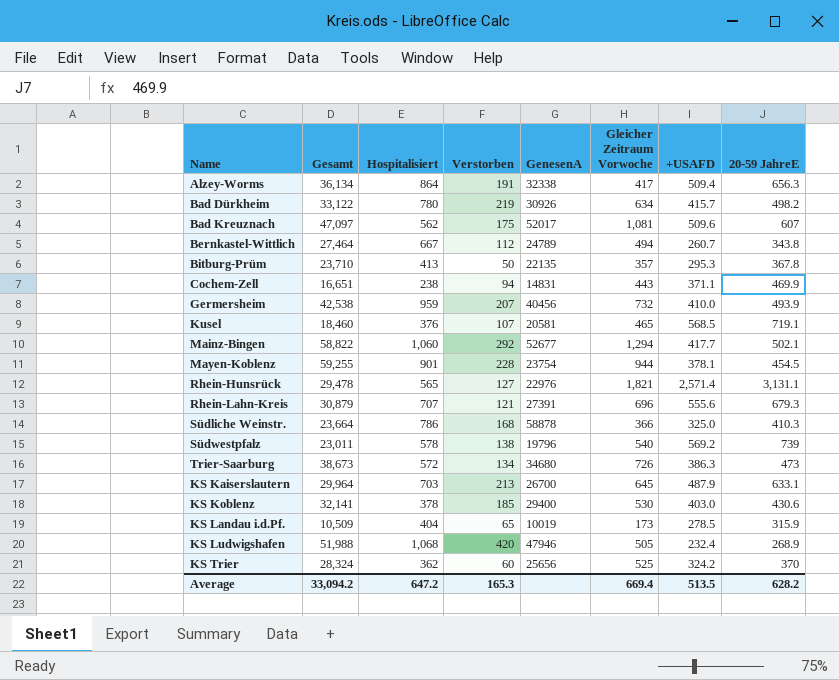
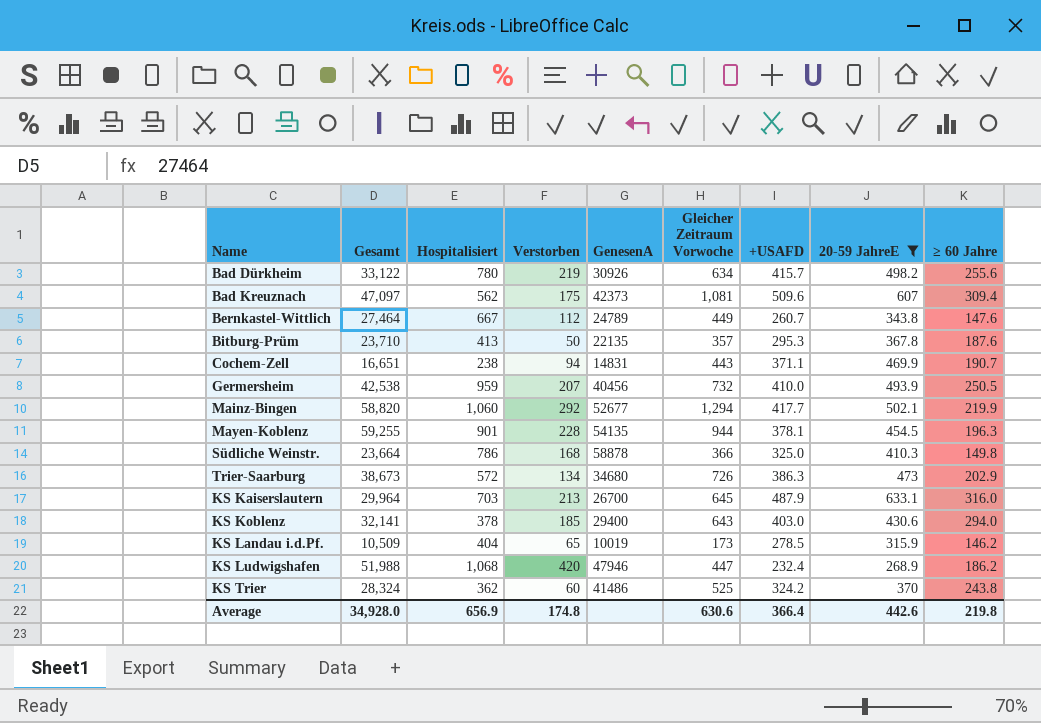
filter: none -> 20-59 JahreE <= 633.1
column ≥ 60 Jahre | position: none -> 9
Bad Kreuznach | GenesenA: 52017 -> 42373
Bernkastel-Wittlich | Gleicher Zeitraum Vorwoche: 494 -> 449
Mainz-Bingen | Gesamt: 58,822 -> 58,820
Mayen-Koblenz | GenesenA: 23754 -> 54135
KS Koblenz | Gleicher Zeitraum Vorwoche: 530 -> 643
KS Ludwigshafen | Gleicher Zeitraum Vorwoche: 505 -> 447
KS Trier | GenesenA: 25656 -> 41486
Average | Gesamt: 33,094.2 -> 34,928.0
Average | Hospitalisiert: 647.2 -> 656.9
Average | Verstorben: 165.3 -> 174.8
Average | Gleicher Zeitraum Vorwoche: 669.4 -> 630.6
Average | +USAFD: 513.5 -> 366.4
Average | 20-59 JahreE: 628.2 -> 442.6

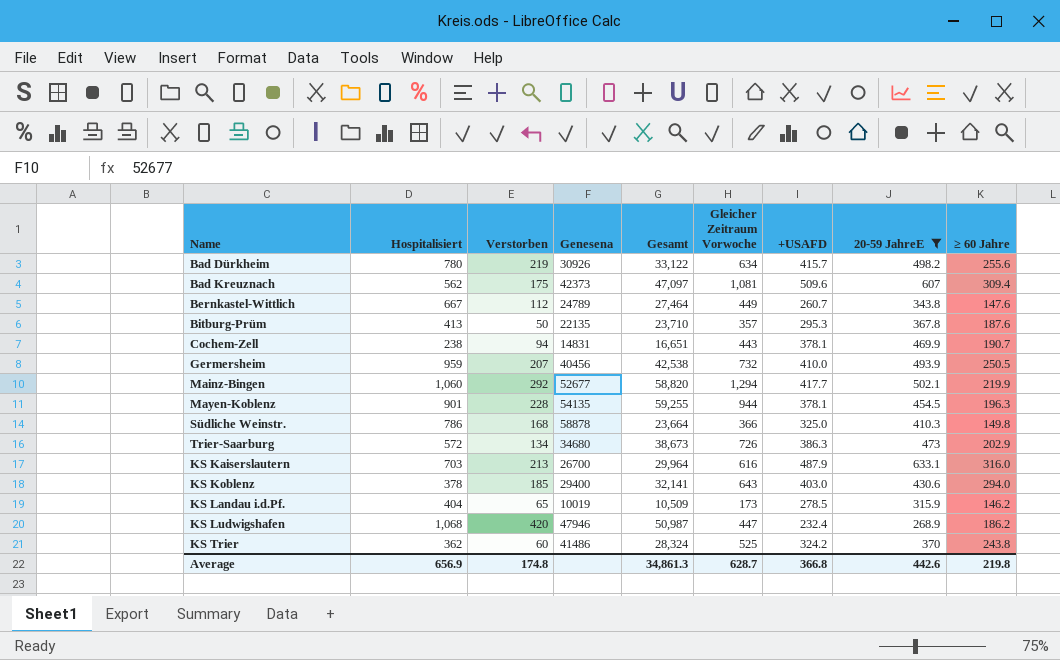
column name: GenesenA -> Genesena
column Gesamt | position: 2 -> 5
Cochem-Zell | +USAFD: 371.1 -> 378.1
KS Kaiserslautern | Gleicher Zeitraum Vorwoche: 645 -> 616
KS Ludwigshafen | Gesamt: 51,988 -> 50,987
Average | Gesamt: 34,928.0 -> 34,861.3
Average | Gleicher Zeitraum Vorwoche: 630.6 -> 628.7
Average | +USAFD: 366.4 -> 366.8

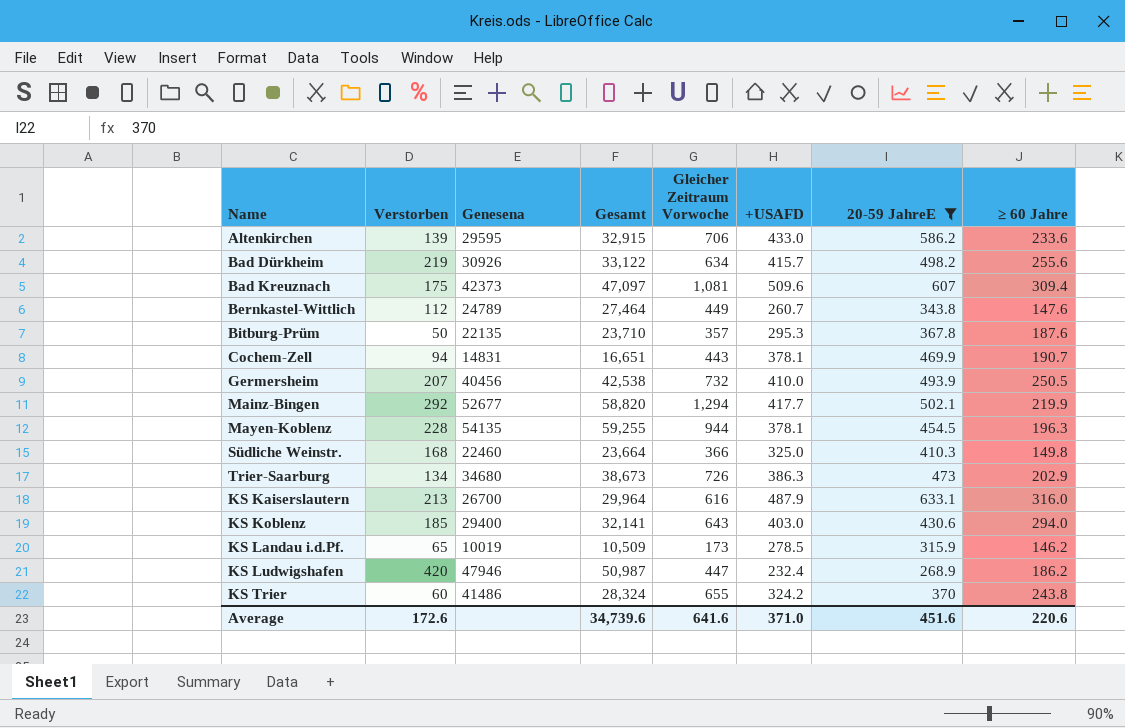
column Hospitalisiert | position: 2 -> none
row Altenkirchen: none -> 139 | 29595 | 32,915 | 706 | 433.0 | 586.2 | 233.6
Südliche Weinstr. | Genesena: 58878 -> 22460
KS Trier | Gleicher Zeitraum Vorwoche: 525 -> 655
Average | Verstorben: 174.8 -> 172.6
Average | Gesamt: 34,861.3 -> 34,739.6
Average | Gleicher Zeitraum Vorwoche: 628.7 -> 641.6
Average | +USAFD: 366.8 -> 371.0
Average | 20-59 JahreE: 442.6 -> 451.6
Average | ≥ 60 Jahre: 219.8 -> 220.6

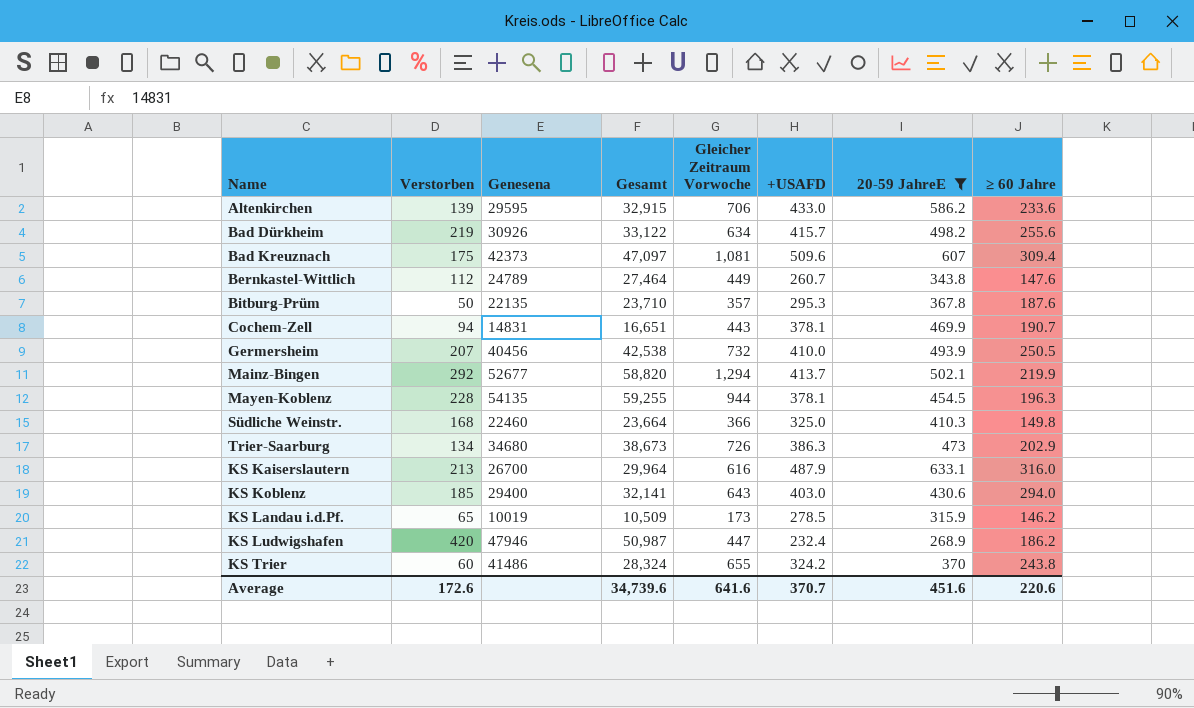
Mainz-Bingen | +USAFD: 417.7 -> 413.7
Average | +USAFD: 371.0 -> 370.7

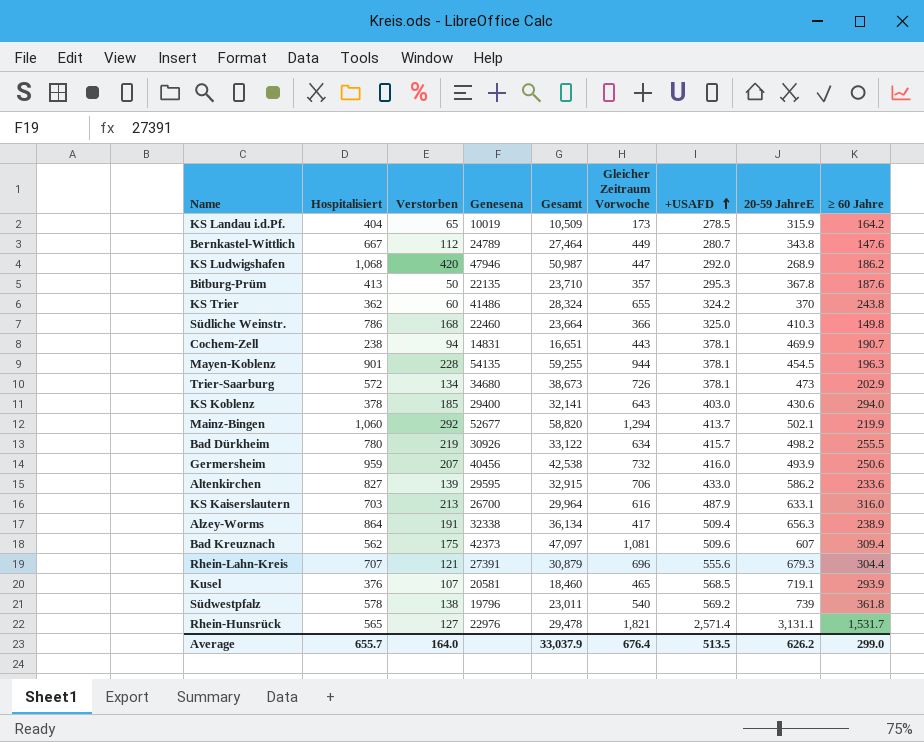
filter: 20-59 JahreE <= 633.1 -> none
row order: none -> +USAFD ascending
column Hospitalisiert | position: none -> 2
KS Landau i.d.Pf. | ≥ 60 Jahre: 146.2 -> 164.2
Bernkastel-Wittlich | +USAFD: 260.7 -> 280.7
KS Ludwigshafen | +USAFD: 232.4 -> 292.0
Trier-Saarburg | +USAFD: 386.3 -> 378.1
Bad Dürkheim | ≥ 60 Jahre: 255.6 -> 255.5
Germersheim | +USAFD: 410.0 -> 416.0
Germersheim | ≥ 60 Jahre: 250.5 -> 250.6
Average | Verstorben: 172.6 -> 164.0
Average | Gesamt: 34,739.6 -> 33,037.9
Average | Gleicher Zeitraum Vorwoche: 641.6 -> 676.4
Average | +USAFD: 370.7 -> 513.5
Average | 20-59 JahreE: 451.6 -> 626.2
Average | ≥ 60 Jahre: 220.6 -> 299.0

